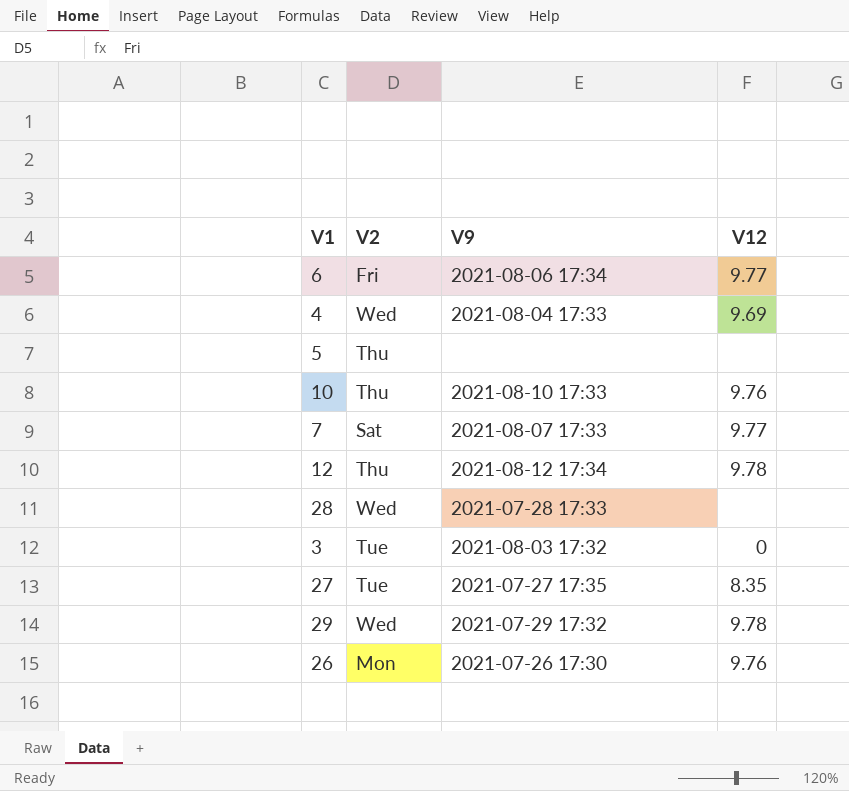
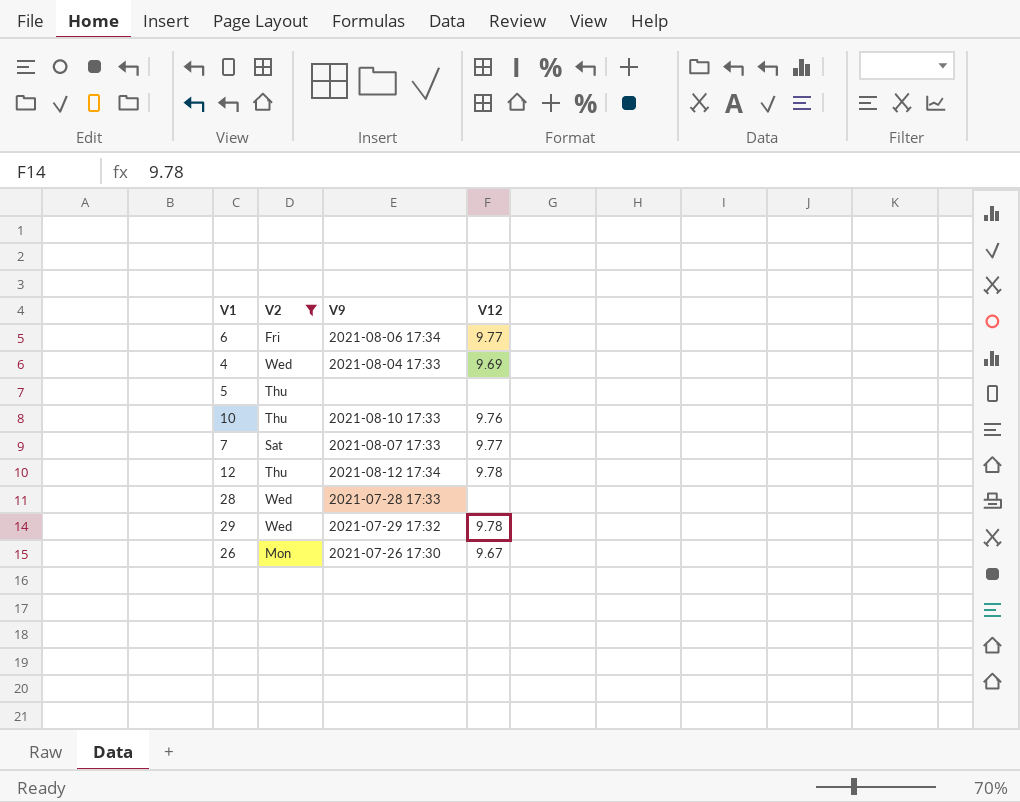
filter: none -> V2 != Tue
26 | V12: 9.76 -> 9.67

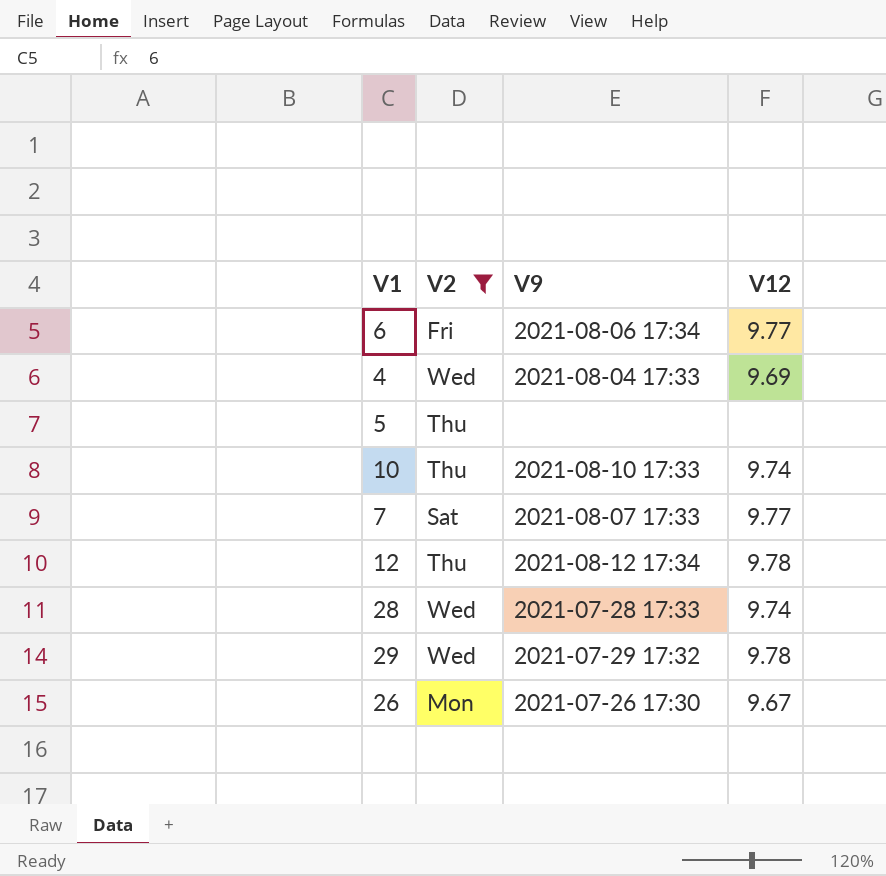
10 | V12: 9.76 -> 9.74
28 | V12: none -> 9.74

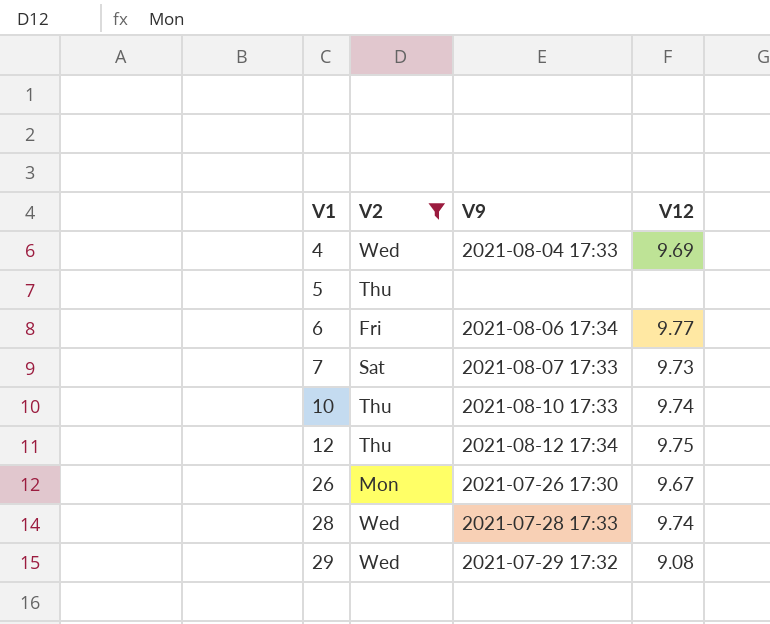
row order: none -> V1 ascending
7 | V12: 9.77 -> 9.73
12 | V12: 9.78 -> 9.75
29 | V12: 9.78 -> 9.08

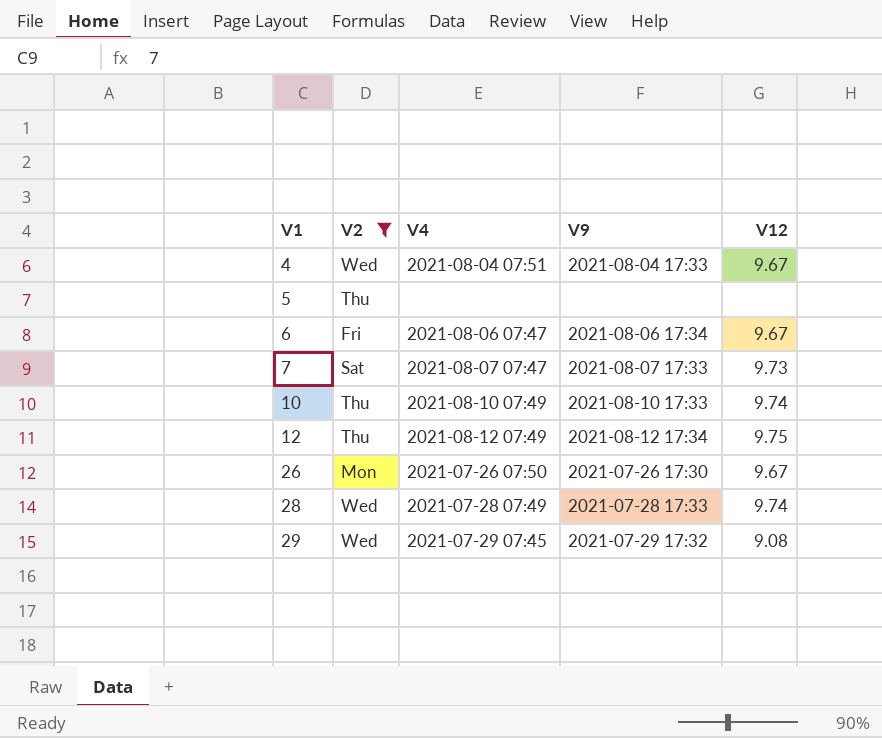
column V4 | position: none -> 3
4 | V12: 9.69 -> 9.67
6 | V12: 9.77 -> 9.67

